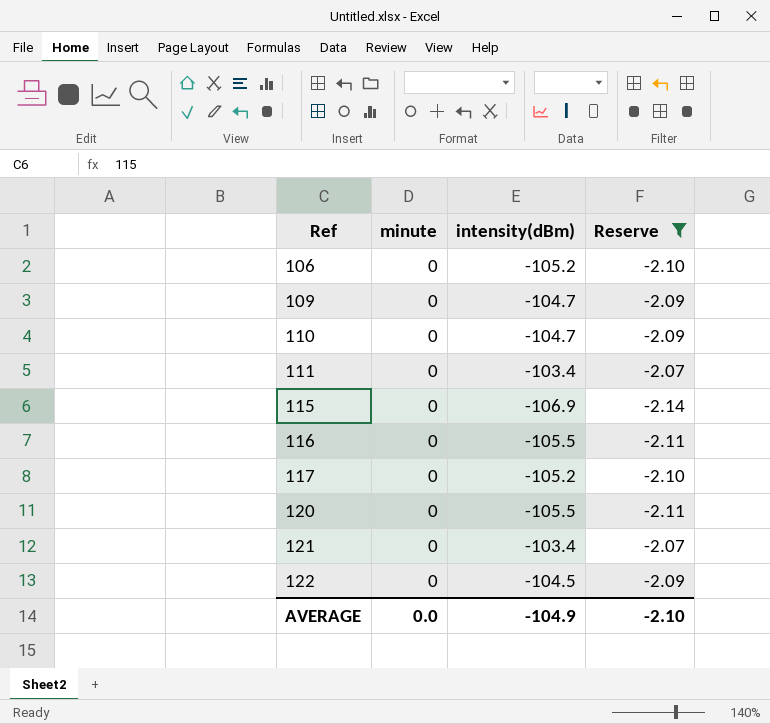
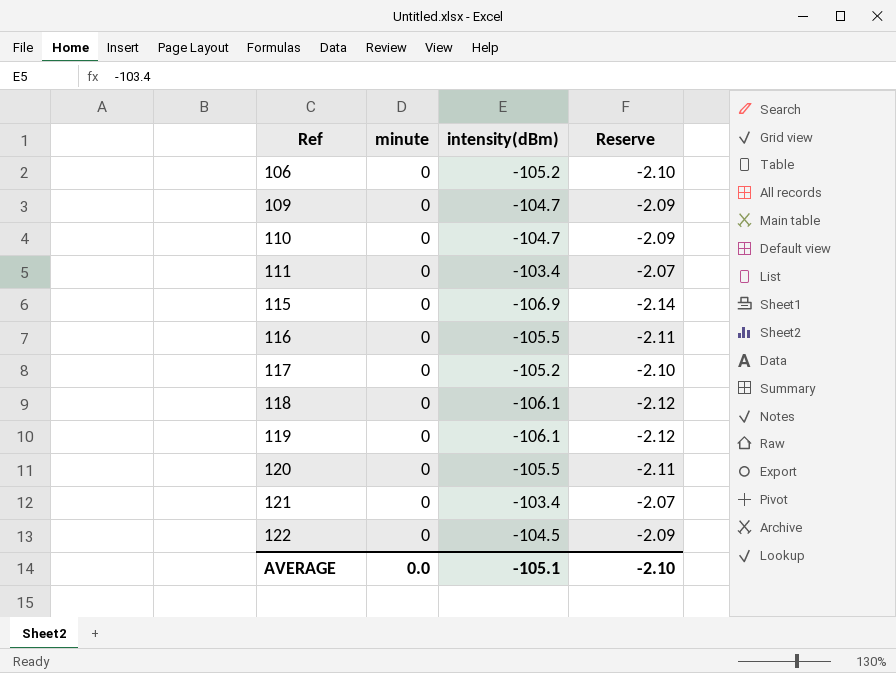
filter: Reserve != -2.12 -> none
AVERAGE | intensity(dBm): -104.9 -> -105.1

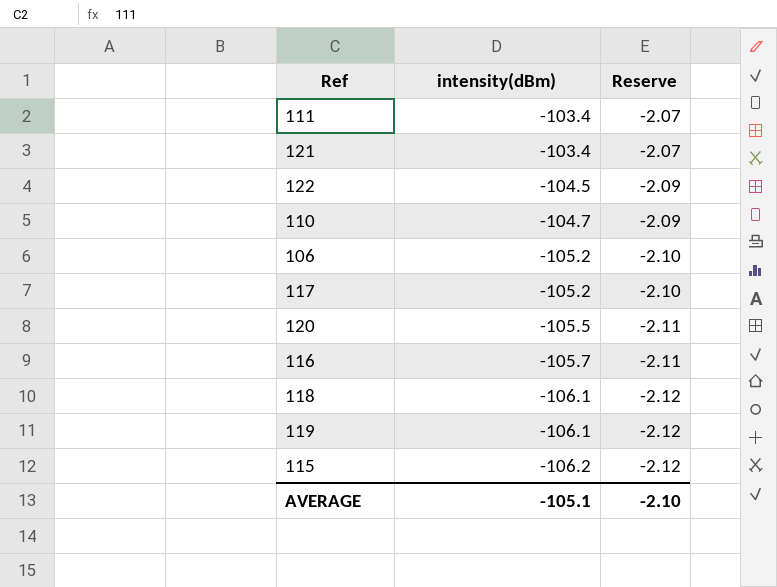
row order: Ref ascending -> intensity(dBm) descending
column minute | position: 2 -> none
row 109: 0 | -104.7 | -2.09 -> none
116 | intensity(dBm): -105.5 -> -105.7
115 | intensity(dBm): -106.9 -> -106.2
115 | Reserve: -2.14 -> -2.12

